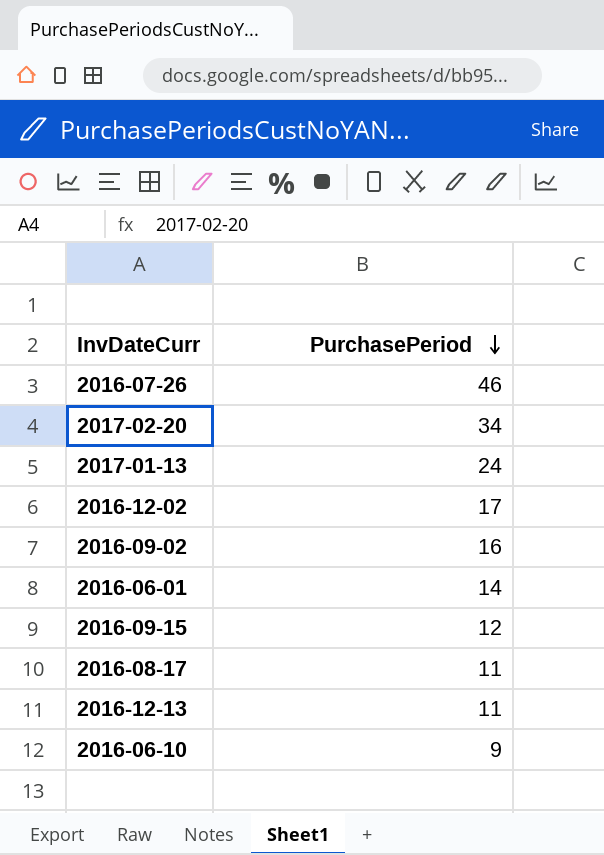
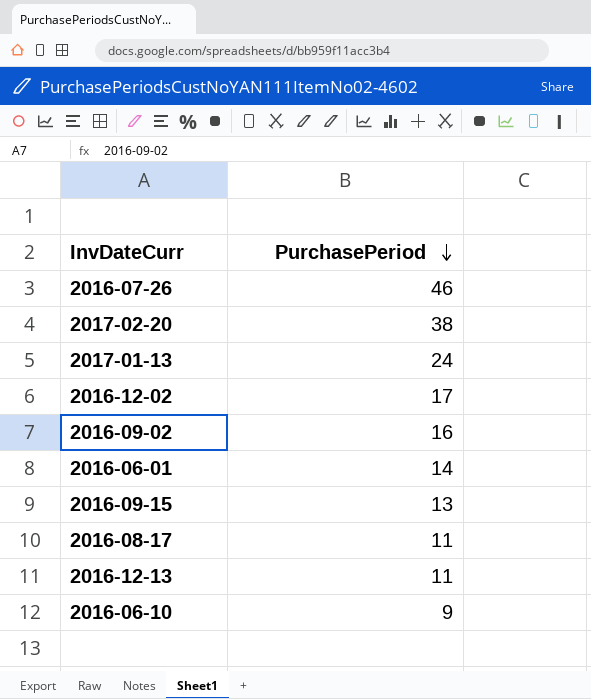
2017-02-20 | PurchasePeriod: 34 -> 38
2016-09-15 | PurchasePeriod: 12 -> 13

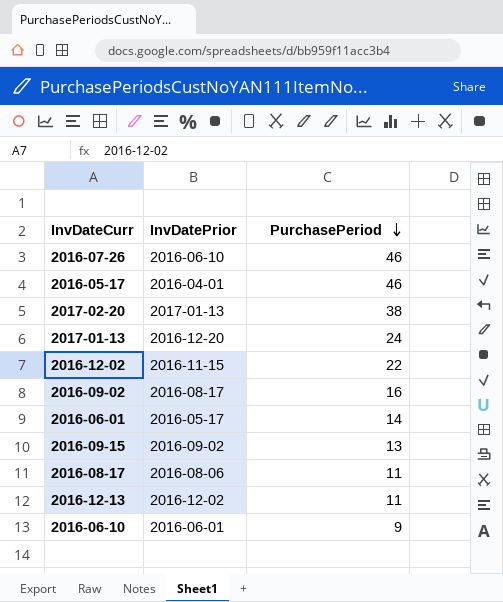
column InvDatePrior | position: none -> 2
row 2016-05-17: none -> 2016-04-01 | 46
2016-12-02 | PurchasePeriod: 17 -> 22

